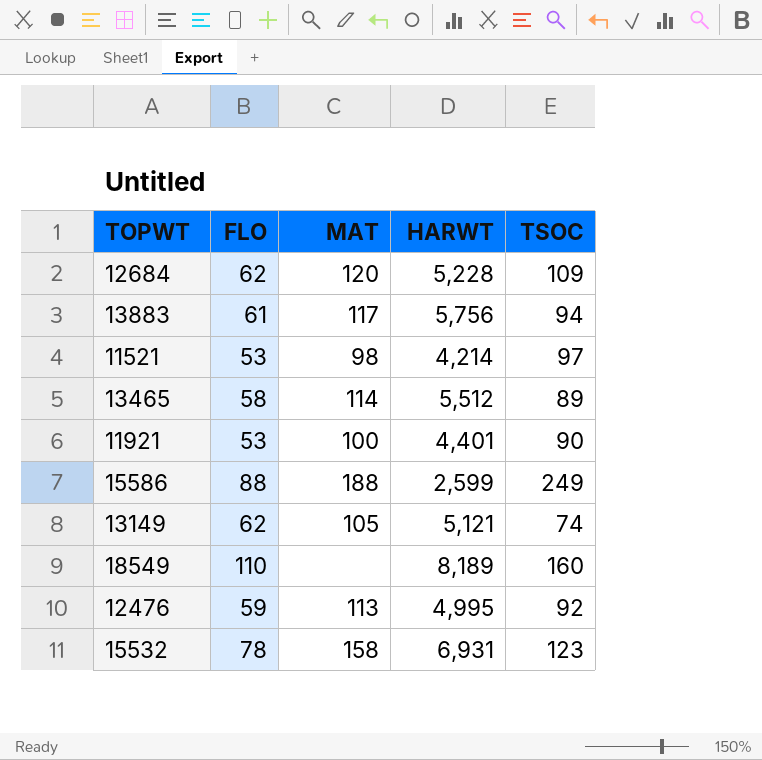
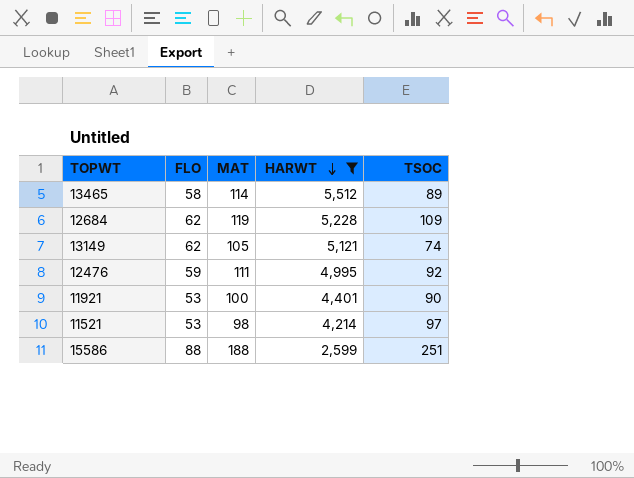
filter: none -> HARWT <= 5,512
row order: none -> HARWT descending
12684 | MAT: 120 -> 119
12476 | MAT: 113 -> 111
15586 | TSOC: 249 -> 251

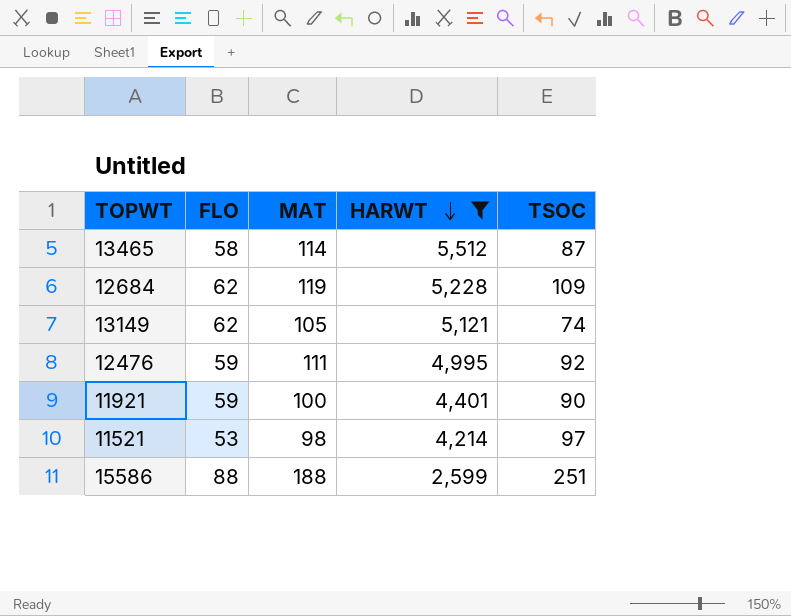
13465 | TSOC: 89 -> 87
11921 | FLO: 53 -> 59

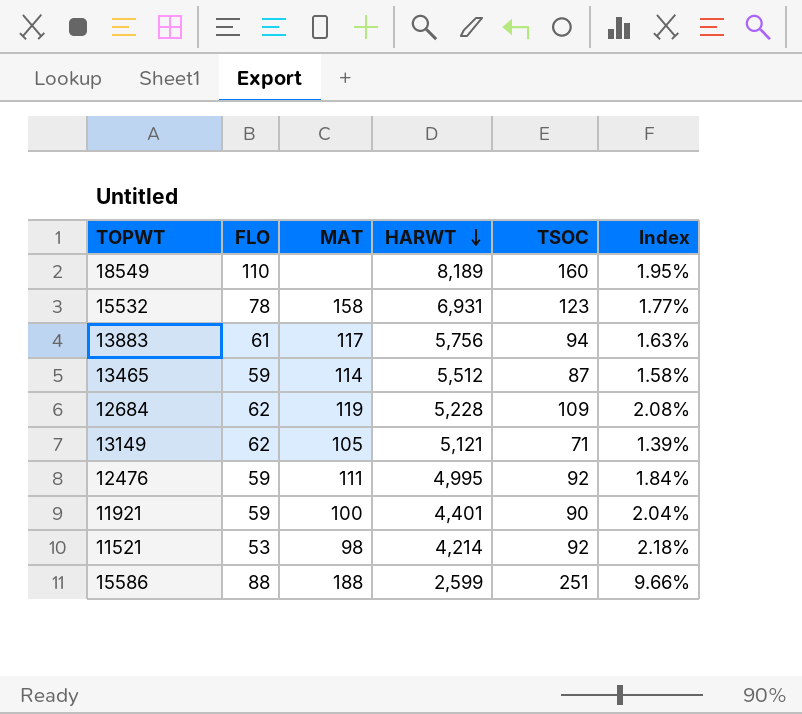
filter: HARWT <= 5,512 -> none
column Index | formula: none -> [TSOC] / [HARWT]
13465 | FLO: 58 -> 59
13149 | TSOC: 74 -> 71
11521 | TSOC: 97 -> 92

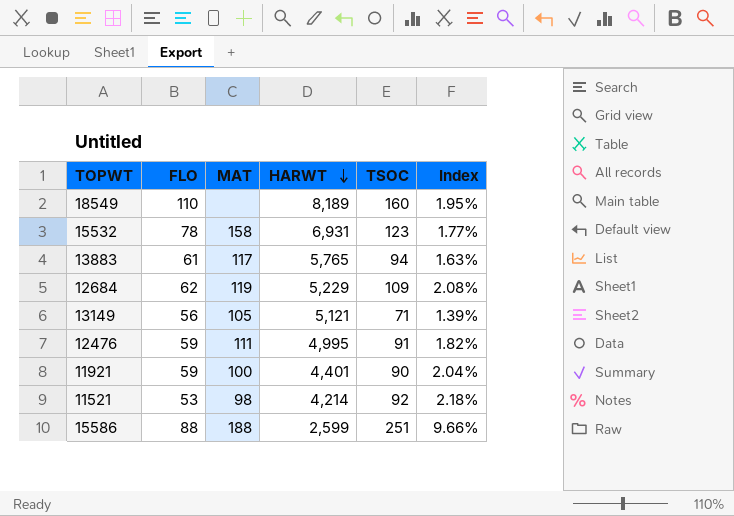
row 13465: 59 | 114 | 5,512 | 87 | 1.58% -> none
13883 | HARWT: 5,756 -> 5,765
12684 | HARWT: 5,228 -> 5,229
13149 | FLO: 62 -> 56
12476 | TSOC: 92 -> 91
12476 | Index: 1.84% -> 1.82%

